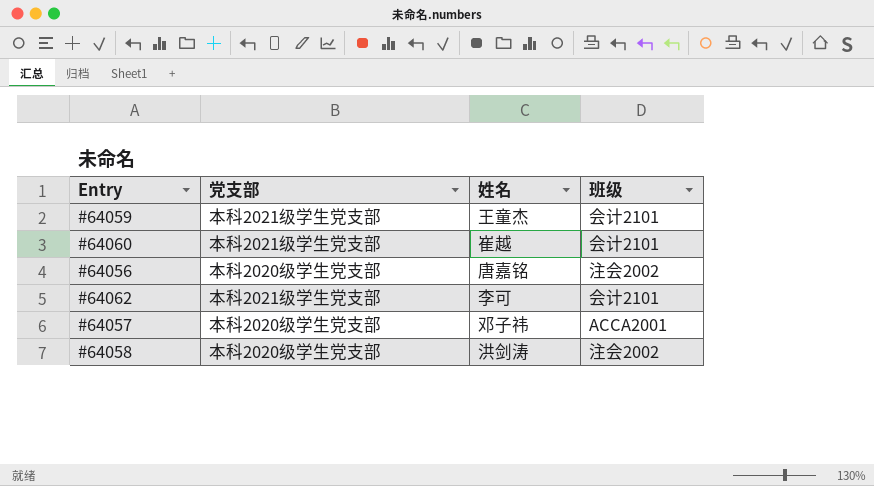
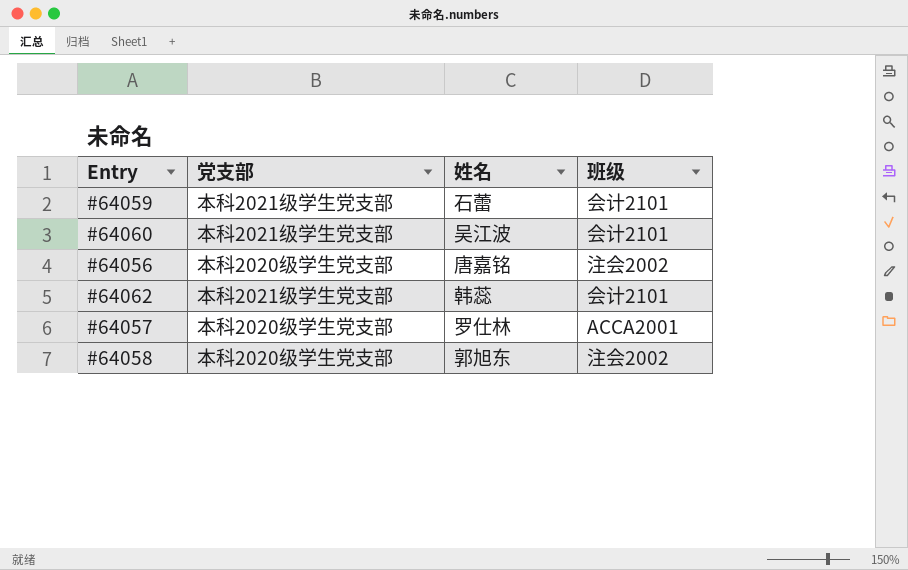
#64059 | 姓名: 王童杰 -> 石蕾
#64060 | 姓名: 崔越 -> 吴江波
#64062 | 姓名: 李可 -> 韩蕊
#64057 | 姓名: 邓子祎 -> 罗仕林
#64058 | 姓名: 洪剑涛 -> 郭旭东

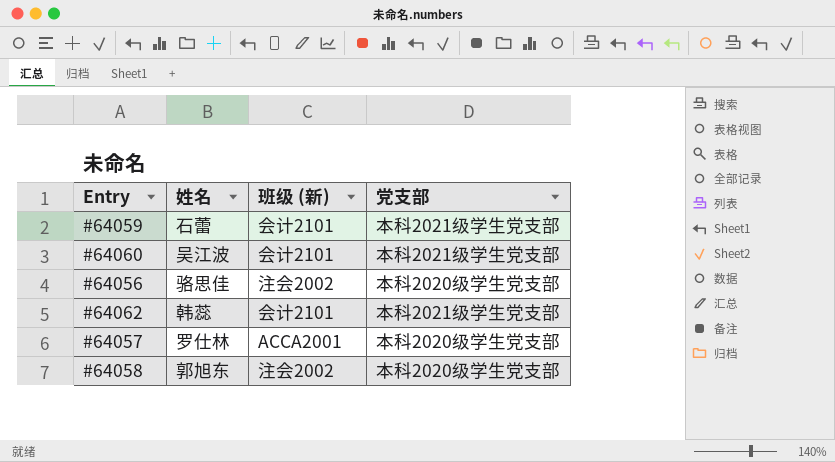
column name: 班级 -> 班级 (新)
column 党支部 | position: 2 -> 4
#64056 | 姓名: 唐嘉铭 -> 骆思佳

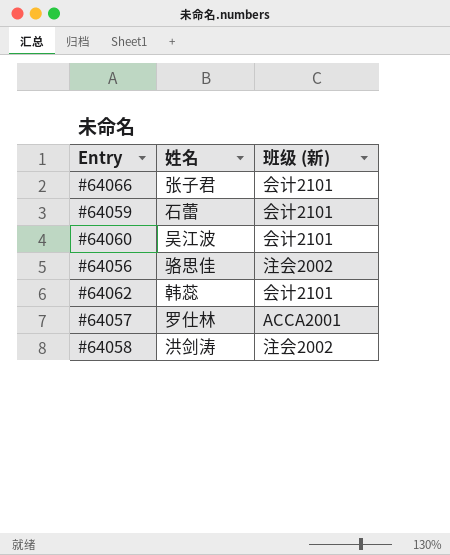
column 党支部 | position: 4 -> none
row #64066: none -> 张子君 | 会计2101
#64058 | 姓名: 郭旭东 -> 洪剑涛

